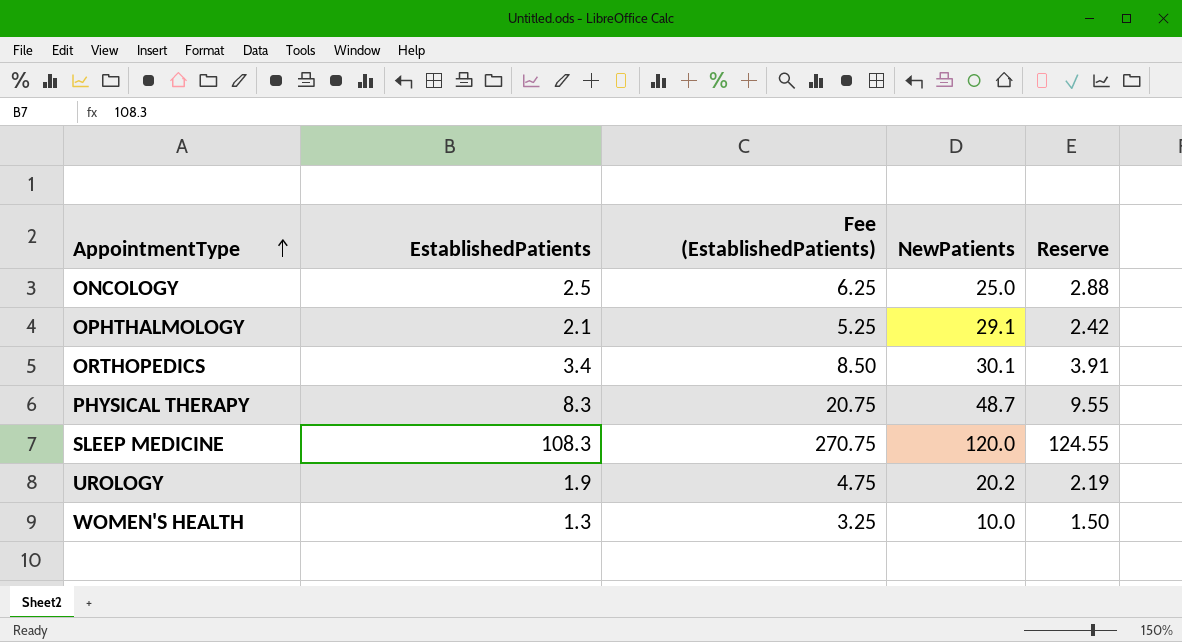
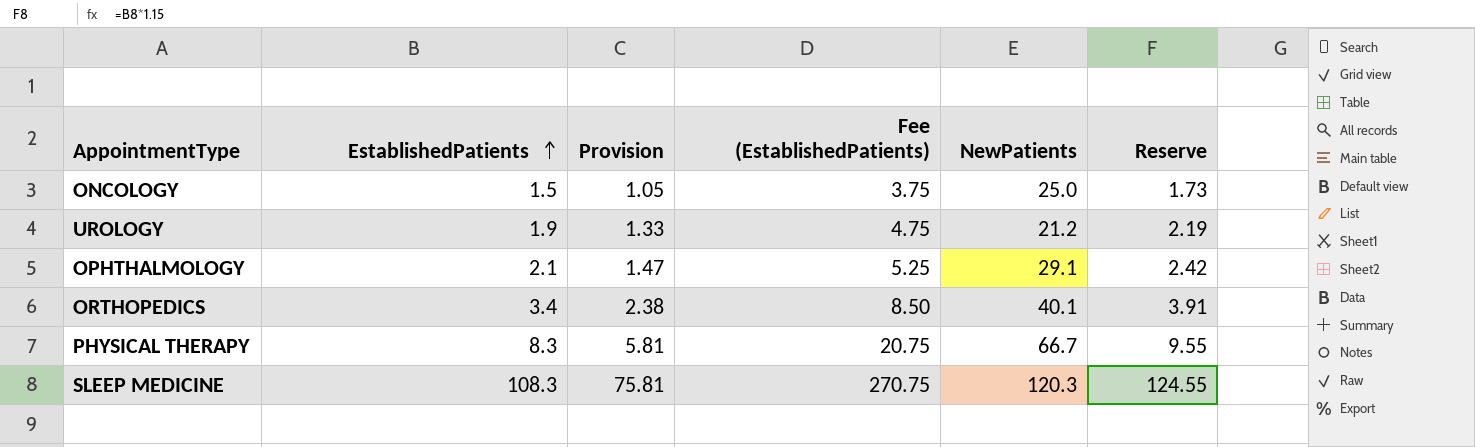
row order: AppointmentType ascending -> EstablishedPatients ascending
column Provision | formula: none -> [EstablishedPatients] * 0.7
row WOMEN'S HEALTH: 1.3 | 3.25 | 10.0 | 1.50 -> none
ONCOLOGY | EstablishedPatients: 2.5 -> 1.5
ONCOLOGY | Fee (EstablishedPatients): 6.25 -> 3.75
ONCOLOGY | Reserve: 2.88 -> 1.73
UROLOGY | NewPatients: 20.2 -> 21.2
ORTHOPEDICS | NewPatients: 30.1 -> 40.1
PHYSICAL THERAPY | NewPatients: 48.7 -> 66.7
SLEEP MEDICINE | NewPatients: 120.0 -> 120.3

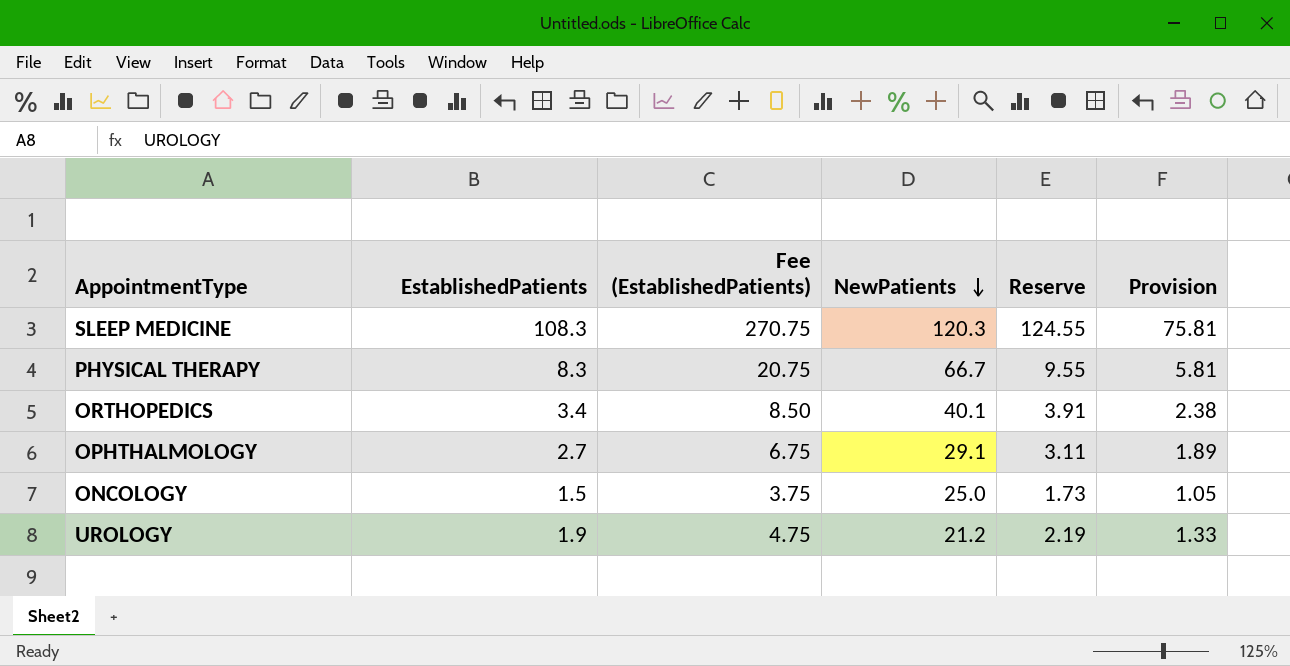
row order: EstablishedPatients ascending -> NewPatients descending
column Provision | position: 3 -> 6
OPHTHALMOLOGY | EstablishedPatients: 2.1 -> 2.7
OPHTHALMOLOGY | Fee (EstablishedPatients): 5.25 -> 6.75
OPHTHALMOLOGY | Reserve: 2.42 -> 3.11
OPHTHALMOLOGY | Provision: 1.47 -> 1.89

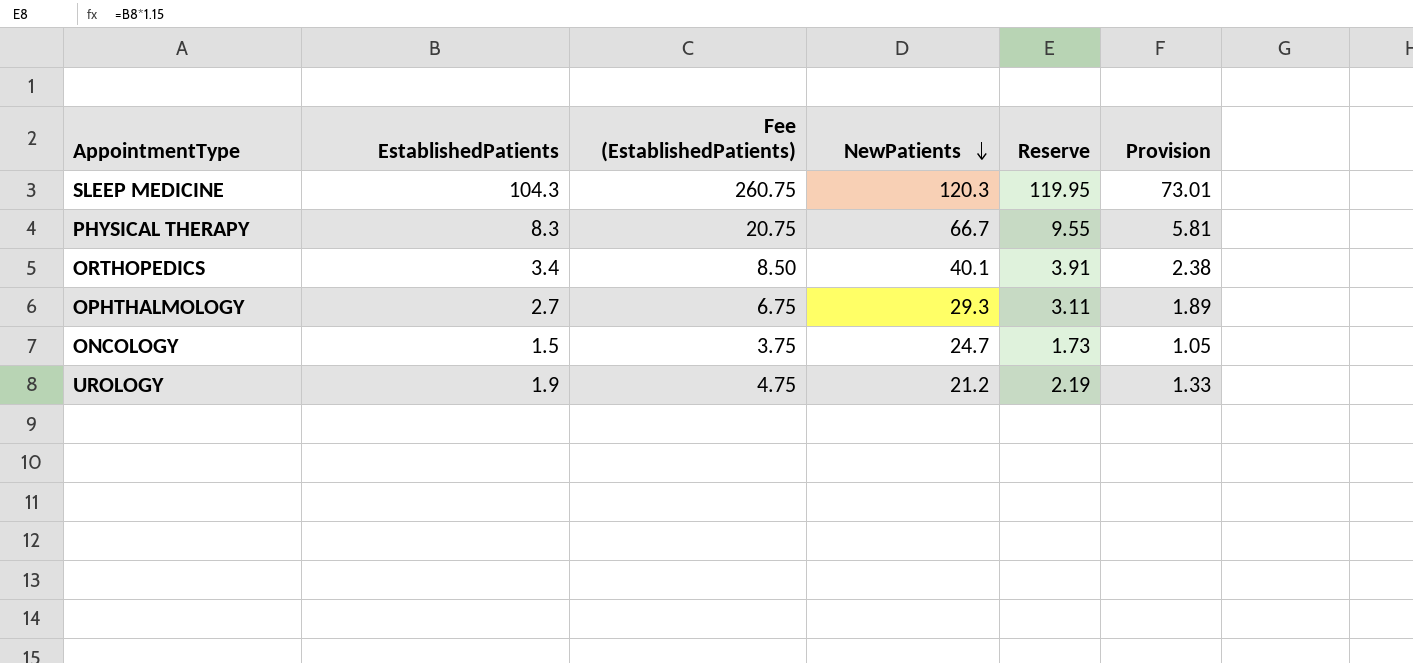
SLEEP MEDICINE | EstablishedPatients: 108.3 -> 104.3
SLEEP MEDICINE | Fee (EstablishedPatients): 270.75 -> 260.75
SLEEP MEDICINE | Reserve: 124.55 -> 119.95
SLEEP MEDICINE | Provision: 75.81 -> 73.01
OPHTHALMOLOGY | NewPatients: 29.1 -> 29.3
ONCOLOGY | NewPatients: 25.0 -> 24.7

